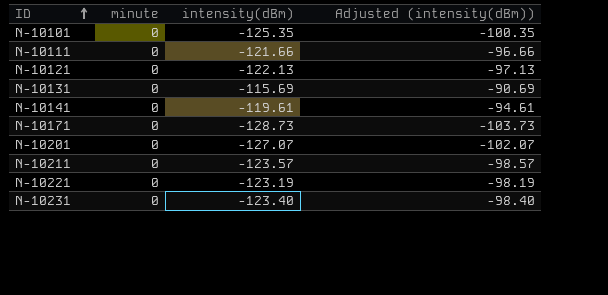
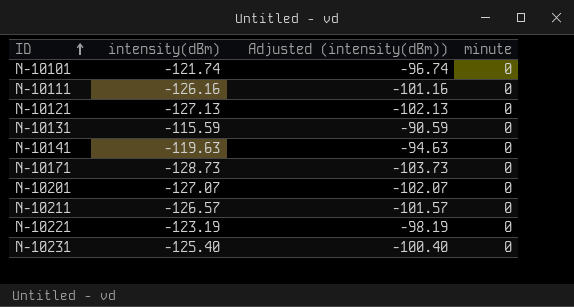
column minute | position: 2 -> 4
N-10101 | intensity(dBm): -125.35 -> -121.74
N-10101 | Adjusted (intensity(dBm)): -100.35 -> -96.74
N-10111 | intensity(dBm): -121.66 -> -126.16
N-10111 | Adjusted (intensity(dBm)): -96.66 -> -101.16
N-10121 | intensity(dBm): -122.13 -> -127.13
N-10121 | Adjusted (intensity(dBm)): -97.13 -> -102.13
N-10131 | intensity(dBm): -115.69 -> -115.59
N-10131 | Adjusted (intensity(dBm)): -90.69 -> -90.59
N-10141 | intensity(dBm): -119.61 -> -119.63
N-10141 | Adjusted (intensity(dBm)): -94.61 -> -94.63
N-10211 | intensity(dBm): -123.57 -> -126.57
N-10211 | Adjusted (intensity(dBm)): -98.57 -> -101.57
N-10231 | intensity(dBm): -123.40 -> -125.40
N-10231 | Adjusted (intensity(dBm)): -98.40 -> -100.40

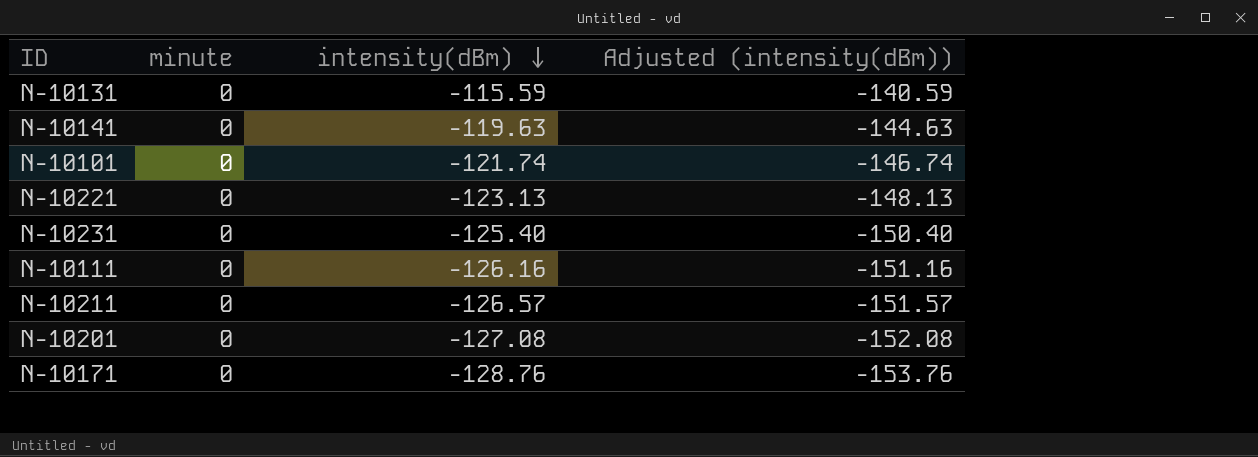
row order: ID ascending -> intensity(dBm) descending
column minute | position: 4 -> 2
column Adjusted (intensity(dBm)) | formula: [intensity(dBm)] + 25 -> [intensity(dBm)] - 25
row N-10121: -127.13 | -102.13 | 0 -> none
N-10221 | intensity(dBm): -123.19 -> -123.13
N-10201 | intensity(dBm): -127.07 -> -127.08
N-10171 | intensity(dBm): -128.73 -> -128.76

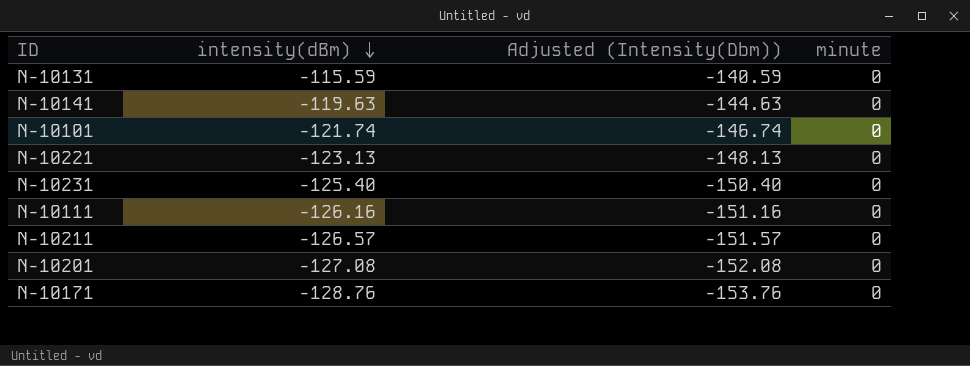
column name: Adjusted (intensity(dBm)) -> Adjusted (Intensity(Dbm))
column minute | position: 2 -> 4

